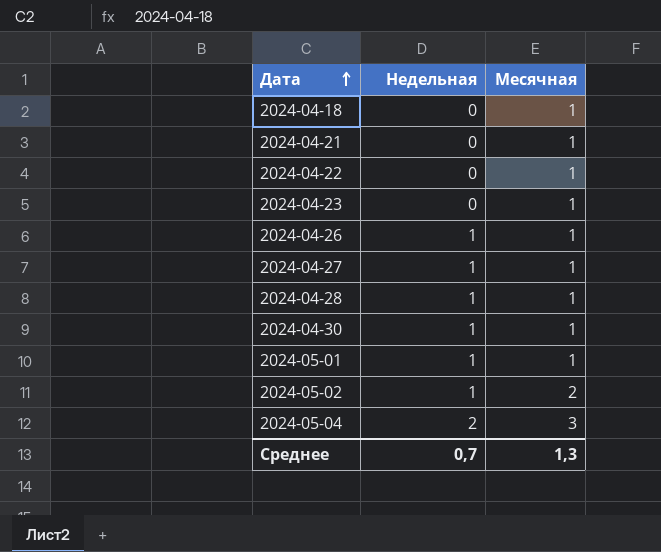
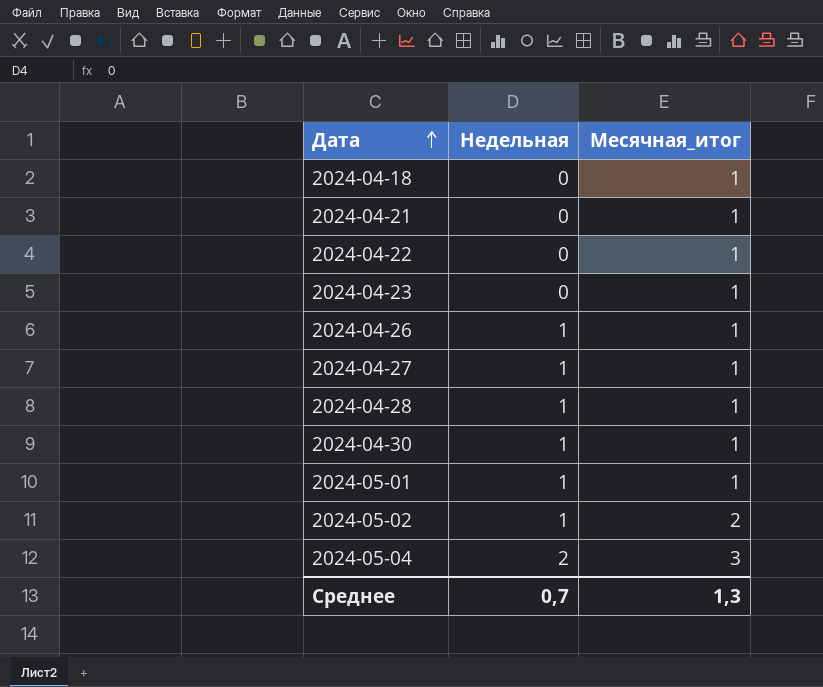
column name: Месячная -> Месячная_итог

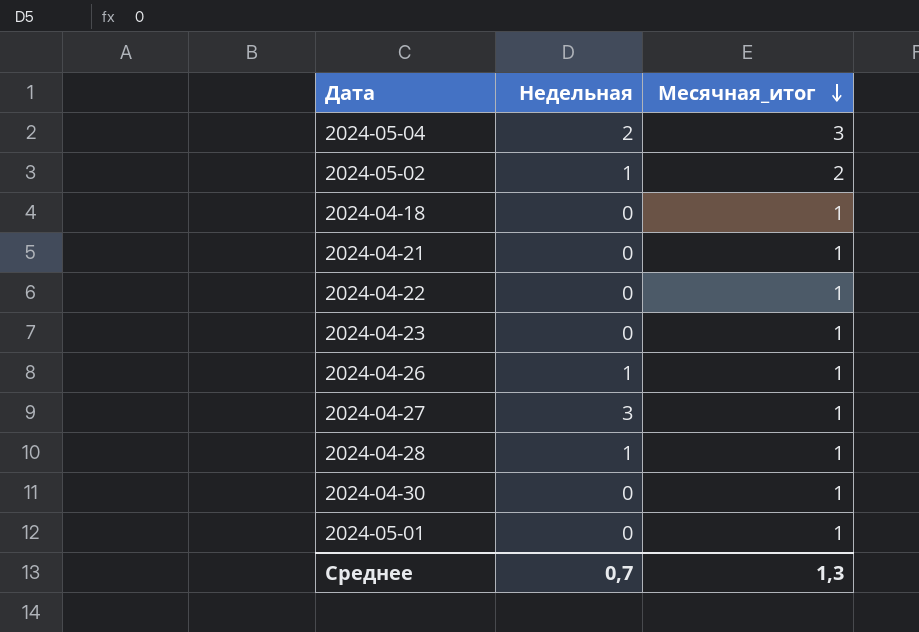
row order: Дата ascending -> Месячная_итог descending
2024-04-27 | Недельная: 1 -> 3
2024-04-30 | Недельная: 1 -> 0
2024-05-01 | Недельная: 1 -> 0

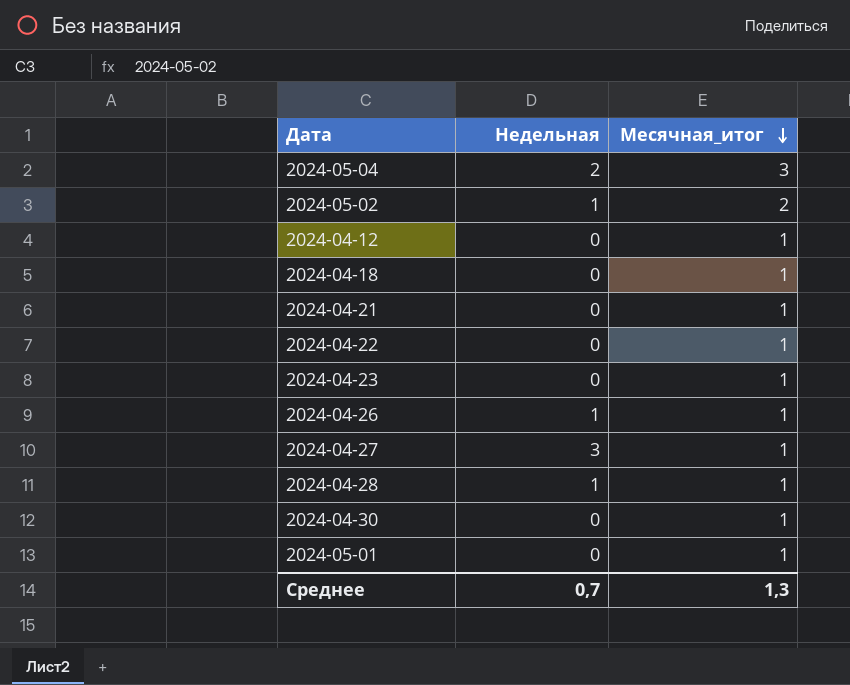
row 2024-04-12: none -> 0 | 1

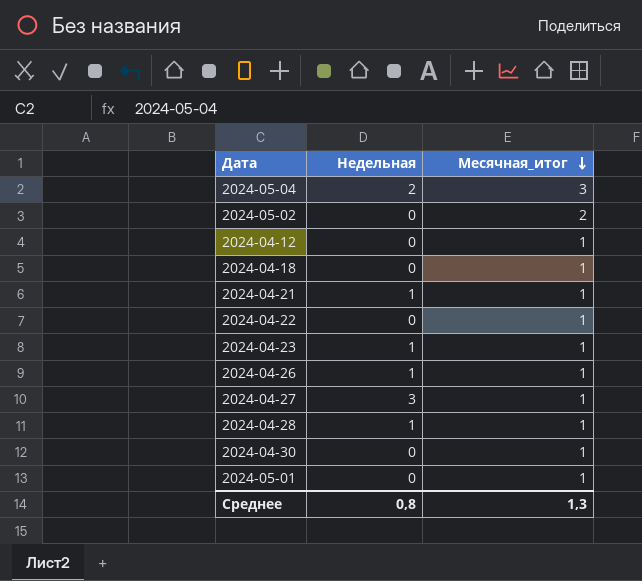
2024-05-02 | Недельная: 1 -> 0
2024-04-21 | Недельная: 0 -> 1
2024-04-23 | Недельная: 0 -> 1
Среднее | Недельная: 0,7 -> 0,8

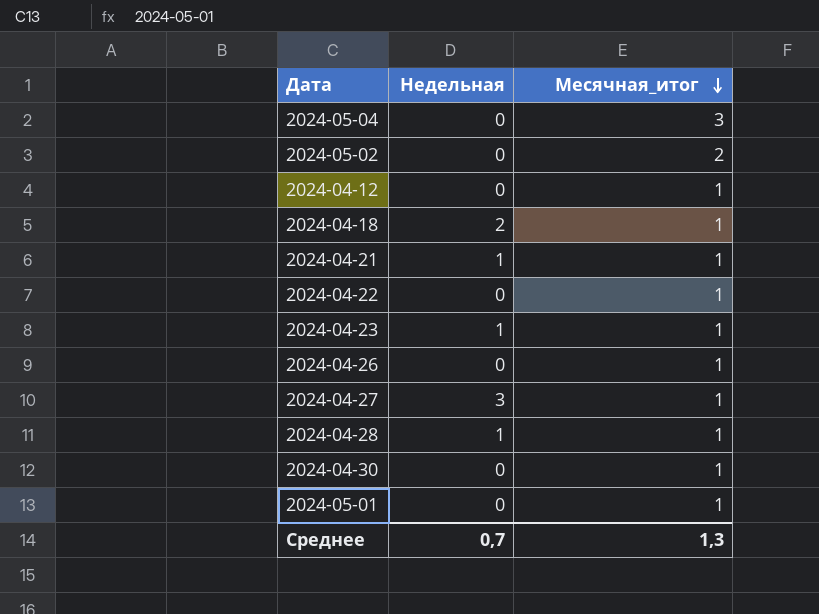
2024-05-04 | Недельная: 2 -> 0
2024-04-18 | Недельная: 0 -> 2
2024-04-26 | Недельная: 1 -> 0
Среднее | Недельная: 0,8 -> 0,7

